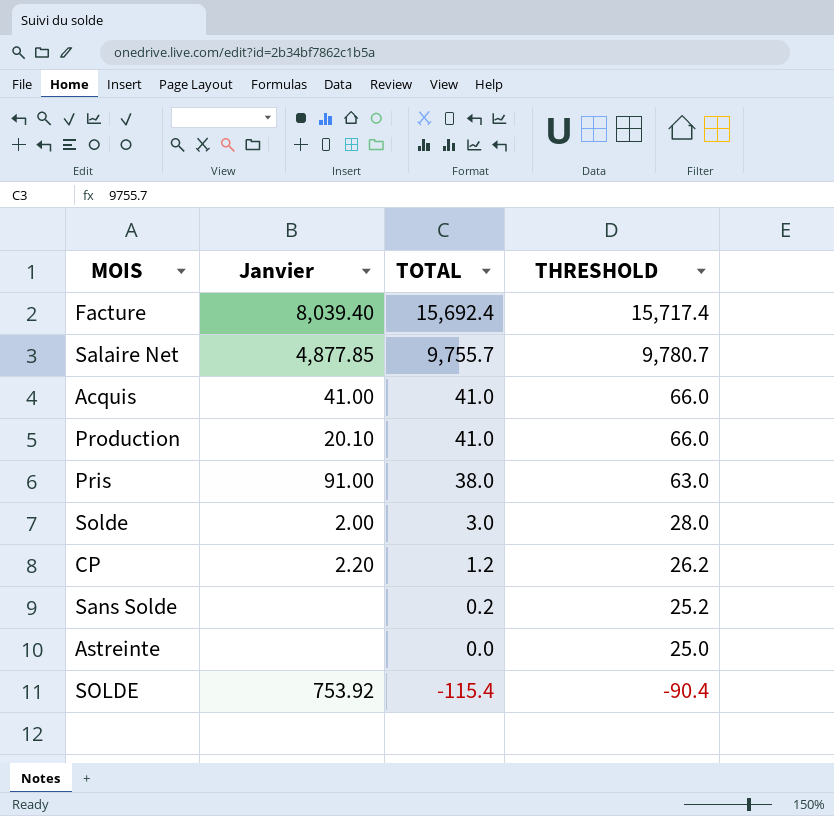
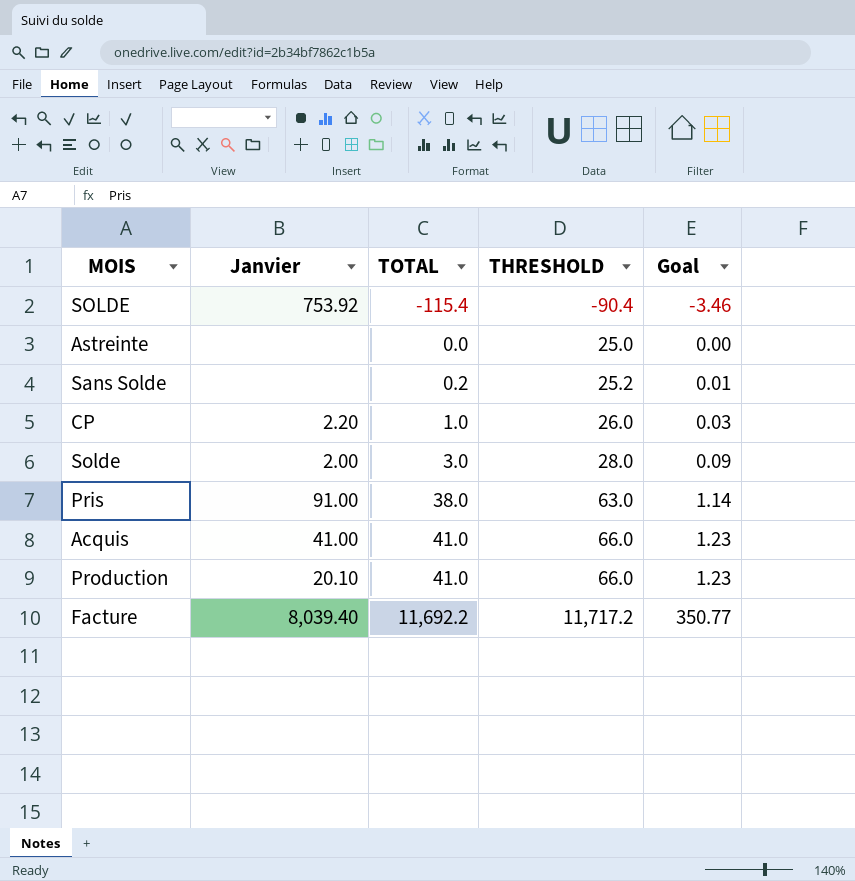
row order: TOTAL descending -> TOTAL ascending
column Goal | formula: none -> [TOTAL] * 0.03
row Salaire Net: 4,877.85 | 9,755.7 | 9,780.7 -> none
CP | TOTAL: 1.2 -> 1.0
CP | THRESHOLD: 26.2 -> 26.0
Facture | TOTAL: 15,692.4 -> 11,692.2
Facture | THRESHOLD: 15,717.4 -> 11,717.2

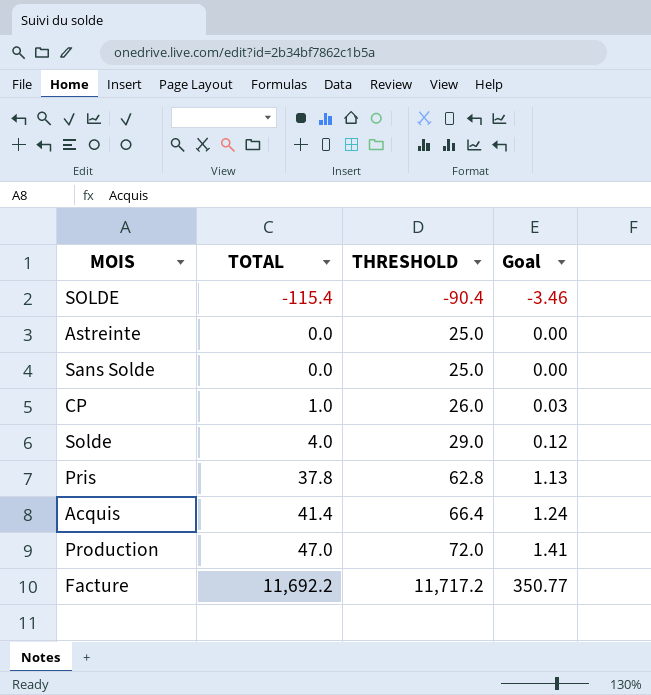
column Janvier | position: 2 -> none
Sans Solde | TOTAL: 0.2 -> 0.0
Sans Solde | THRESHOLD: 25.2 -> 25.0
Sans Solde | Goal: 0.01 -> 0.00
Solde | TOTAL: 3.0 -> 4.0
Solde | THRESHOLD: 28.0 -> 29.0
Solde | Goal: 0.09 -> 0.12
Pris | TOTAL: 38.0 -> 37.8
Pris | THRESHOLD: 63.0 -> 62.8
Pris | Goal: 1.14 -> 1.13
Acquis | TOTAL: 41.0 -> 41.4
Acquis | THRESHOLD: 66.0 -> 66.4
Acquis | Goal: 1.23 -> 1.24
Production | TOTAL: 41.0 -> 47.0
Production | THRESHOLD: 66.0 -> 72.0
Production | Goal: 1.23 -> 1.41

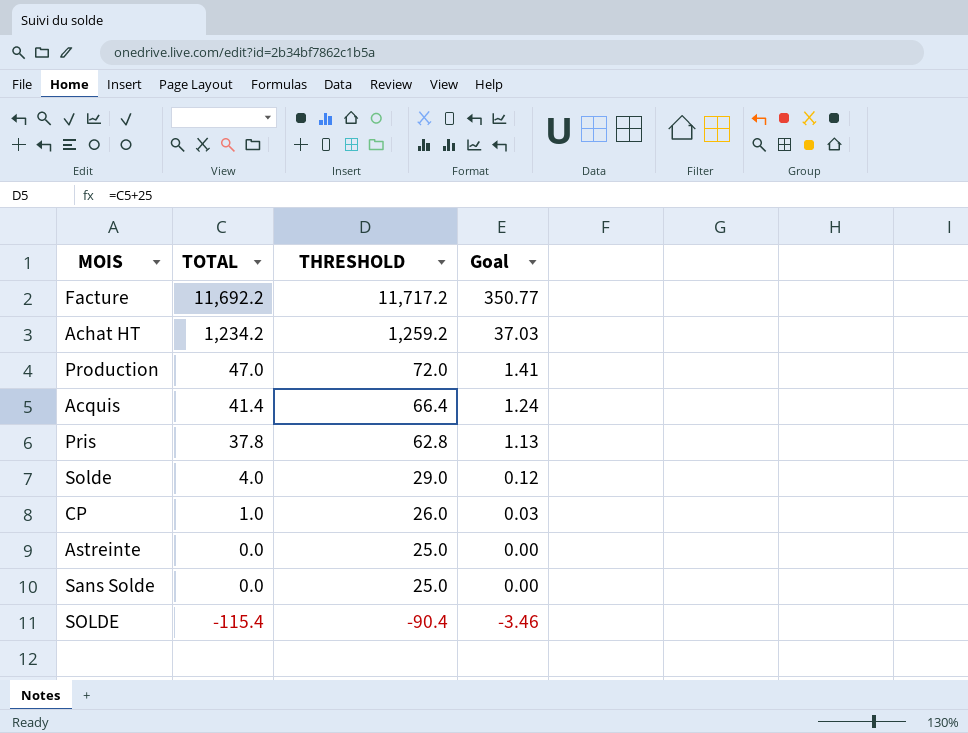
row order: TOTAL ascending -> TOTAL descending
row Achat HT: none -> 1,234.2 | 1,259.2 | 37.03

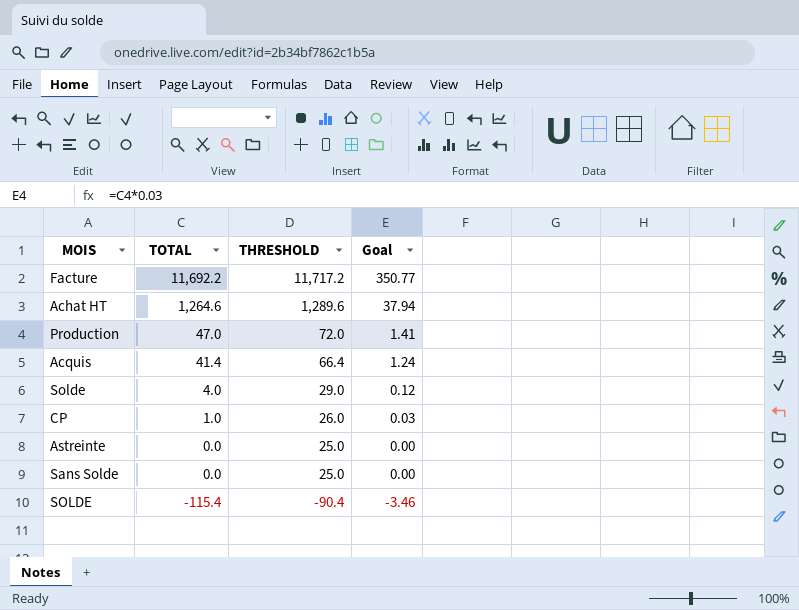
row Pris: 37.8 | 62.8 | 1.13 -> none
Achat HT | TOTAL: 1,234.2 -> 1,264.6
Achat HT | THRESHOLD: 1,259.2 -> 1,289.6
Achat HT | Goal: 37.03 -> 37.94

